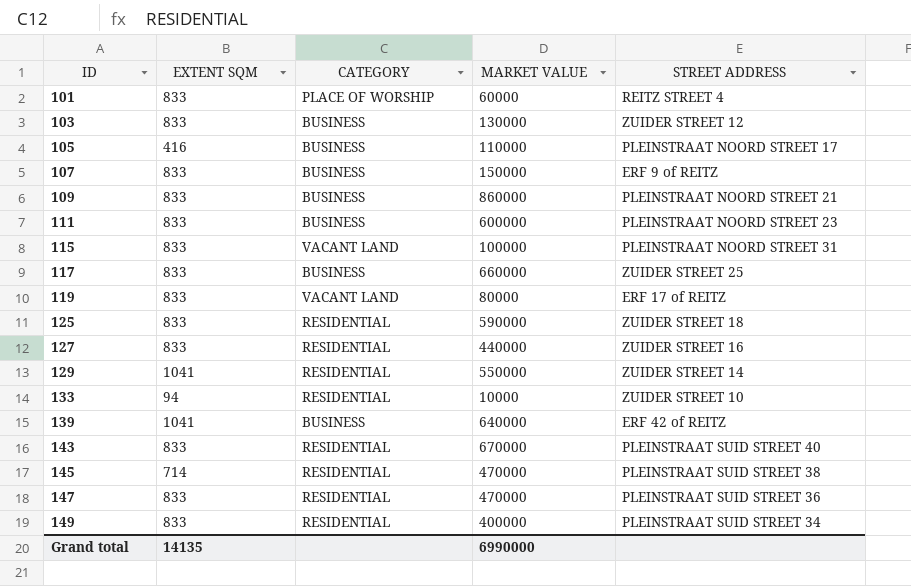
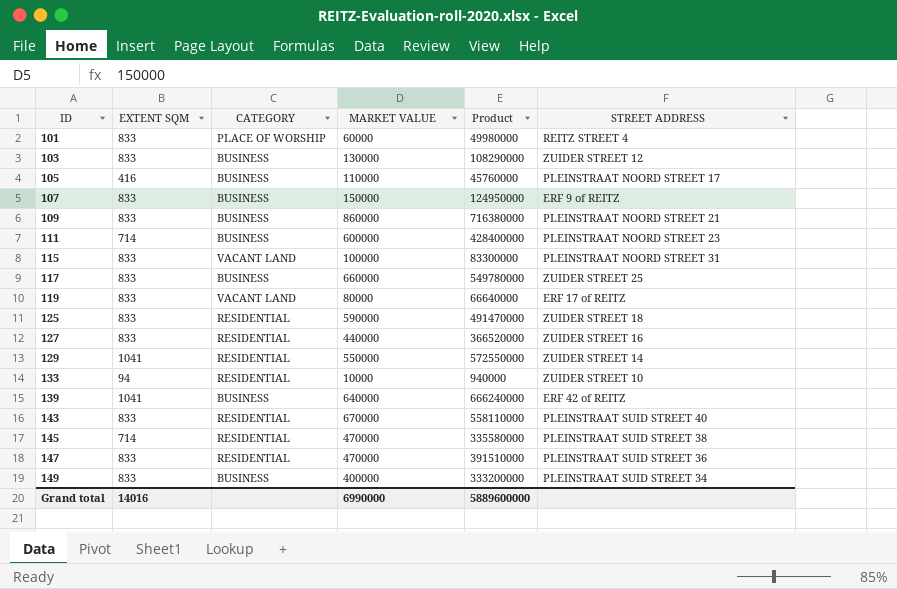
column Product | formula: none -> [EXTENT SQM] * [MARKET VALUE]
111 | EXTENT SQM: 833 -> 714
149 | CATEGORY: RESIDENTIAL -> BUSINESS
Grand total | EXTENT SQM: 14135 -> 14016

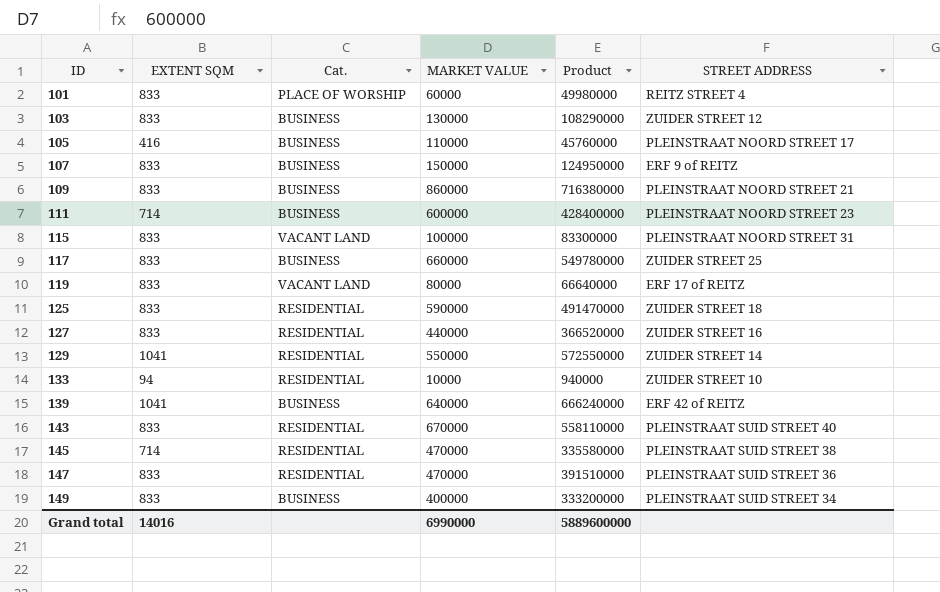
column name: CATEGORY -> Cat.

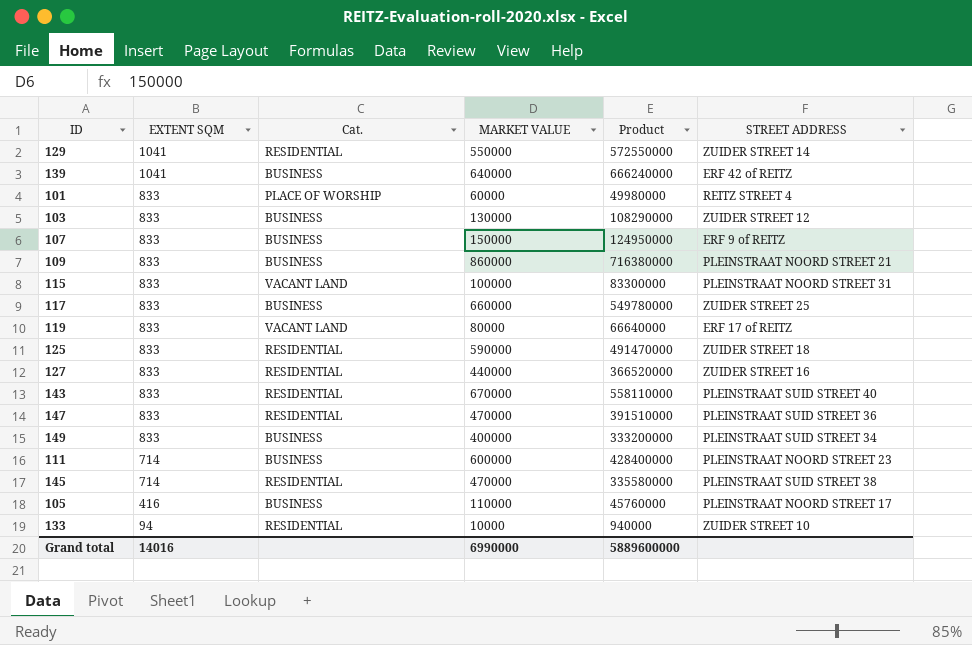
row order: ID ascending -> EXTENT SQM descending

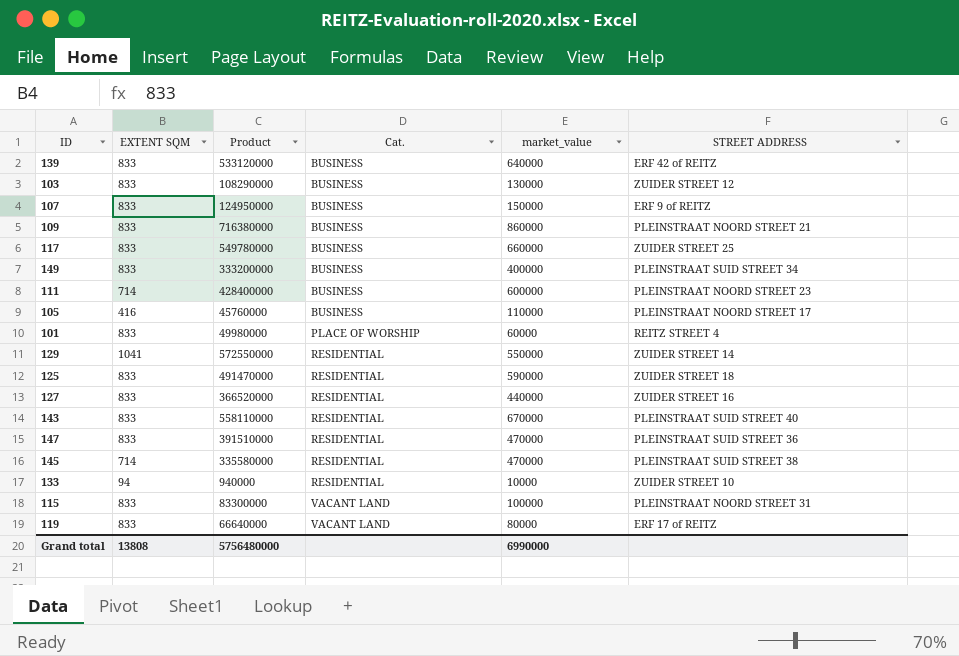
row order: EXTENT SQM descending -> Cat. ascending
column Product | position: 5 -> 3
column name: MARKET VALUE -> market_value
139 | EXTENT SQM: 1041 -> 833
139 | Product: 666240000 -> 533120000
Grand total | EXTENT SQM: 14016 -> 13808
Grand total | Product: 5889600000 -> 5756480000

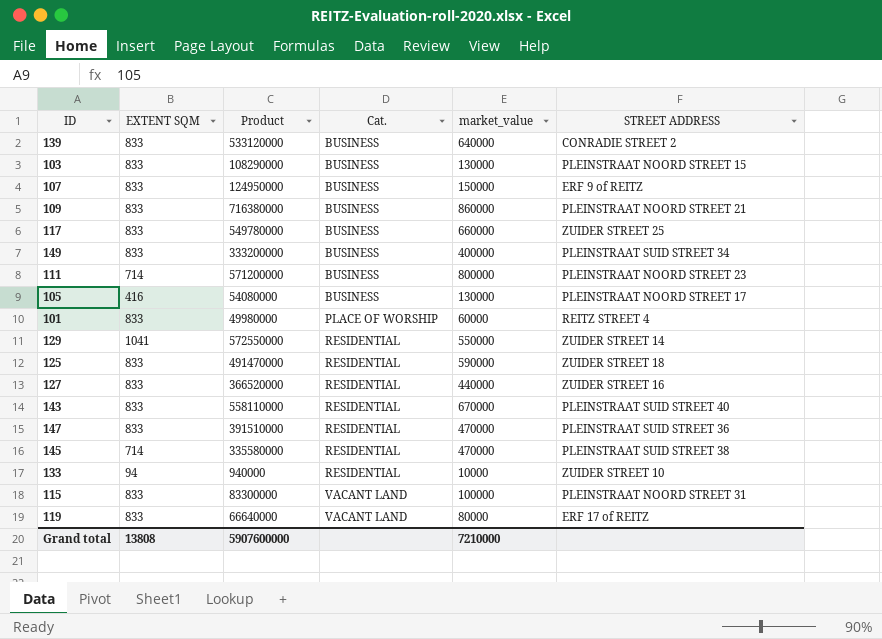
139 | STREET ADDRESS: ERF 42 of REITZ -> CONRADIE STREET 2
103 | STREET ADDRESS: ZUIDER STREET 12 -> PLEINSTRAAT NOORD STREET 15
111 | Product: 428400000 -> 571200000
111 | market_value: 600000 -> 800000
105 | Product: 45760000 -> 54080000
105 | market_value: 110000 -> 130000
Grand total | Product: 5756480000 -> 5907600000
Grand total | market_value: 6990000 -> 7210000

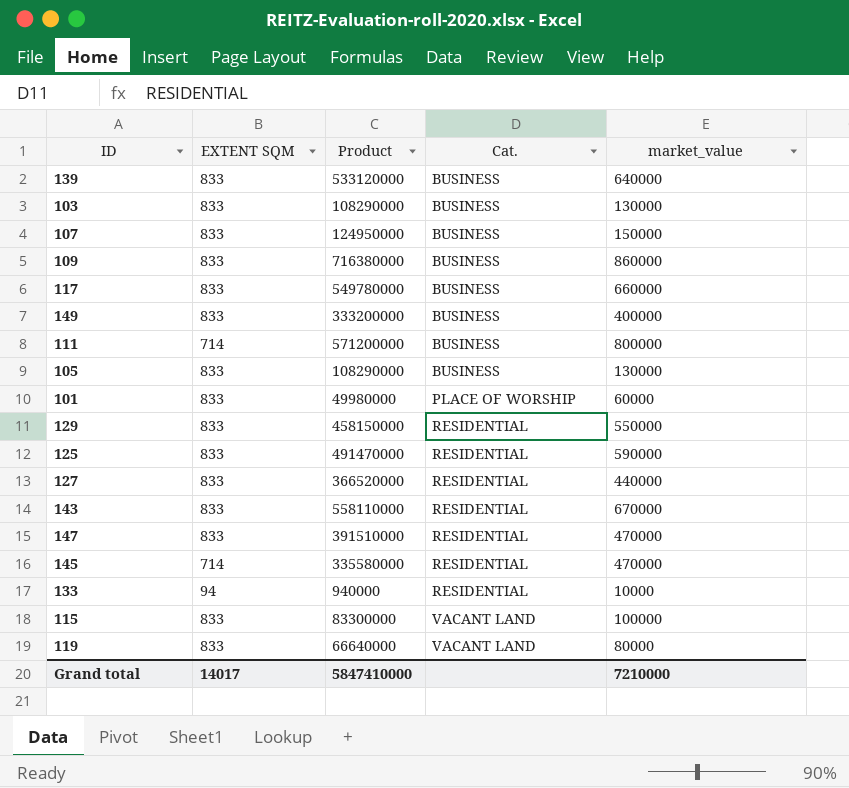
column STREET ADDRESS | position: 6 -> none
105 | EXTENT SQM: 416 -> 833
105 | Product: 54080000 -> 108290000
129 | EXTENT SQM: 1041 -> 833
129 | Product: 572550000 -> 458150000
Grand total | EXTENT SQM: 13808 -> 14017
Grand total | Product: 5907600000 -> 5847410000

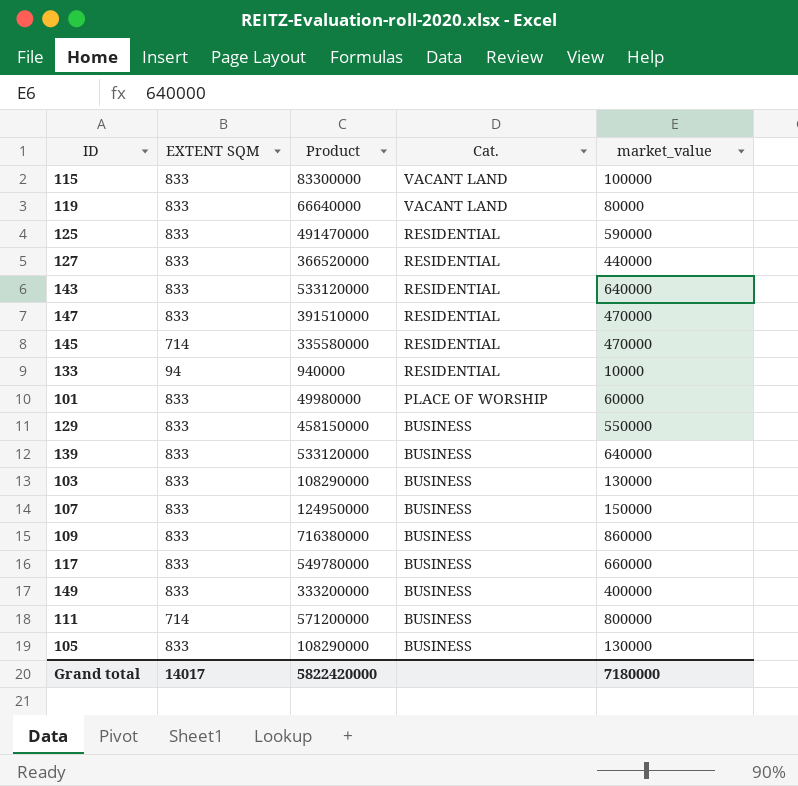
row order: Cat. ascending -> Cat. descending
143 | Product: 558110000 -> 533120000
143 | market_value: 670000 -> 640000
129 | Cat.: RESIDENTIAL -> BUSINESS
Grand total | Product: 5847410000 -> 5822420000
Grand total | market_value: 7210000 -> 7180000

